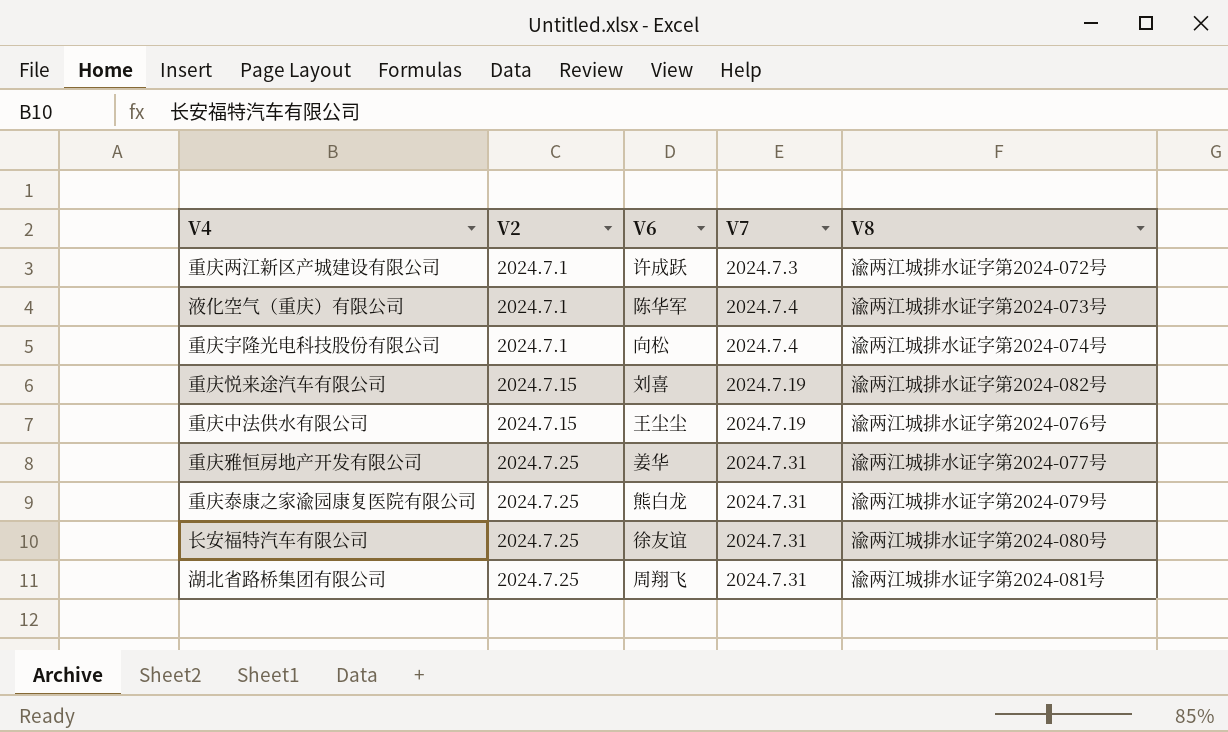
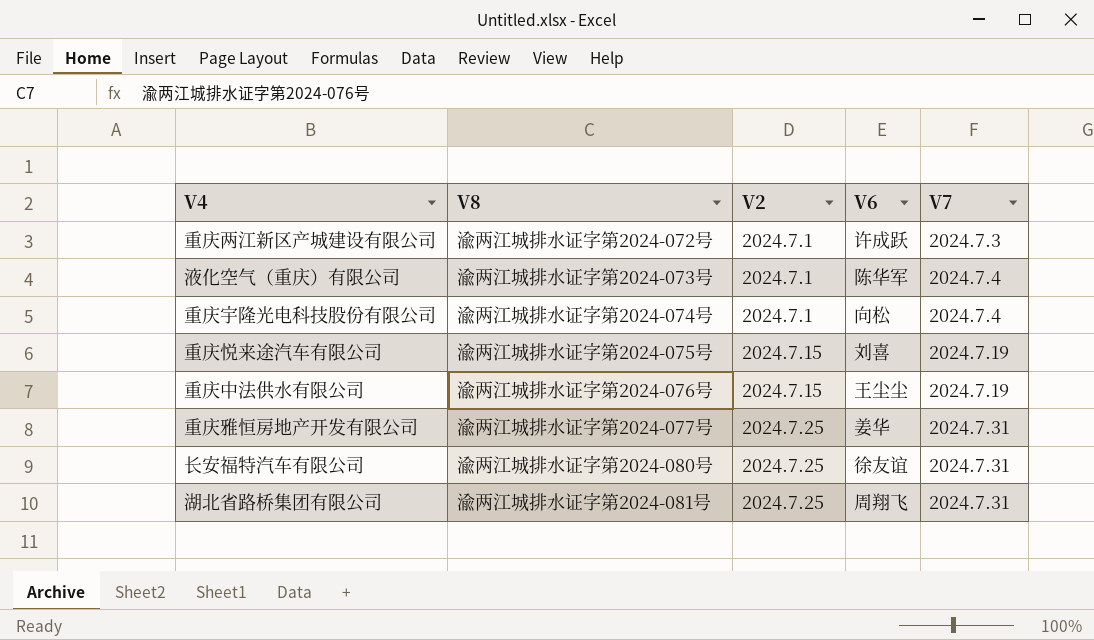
column V8 | position: 5 -> 2
row 重庆泰康之家渝园康复医院有限公司: 2024.7.25 | 熊白龙 | 2024.7.31 | 渝两江城排水证字第2024-079号 -> none
重庆悦来途汽车有限公司 | V8: 渝两江城排水证字第2024-082号 -> 渝两江城排水证字第2024-075号

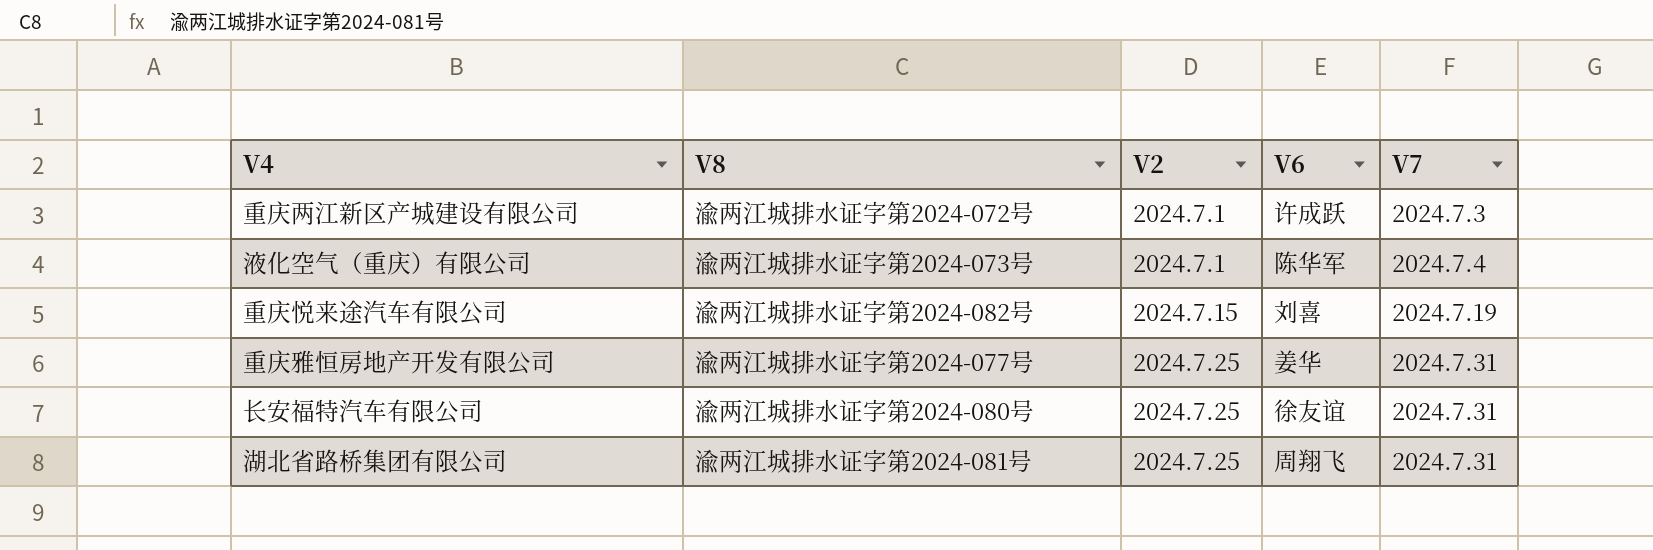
row 重庆宇隆光电科技股份有限公司: 渝两江城排水证字第2024-074号 | 2024.7.1 | 向松 | 2024.7.4 -> none
row 重庆中法供水有限公司: 渝两江城排水证字第2024-076号 | 2024.7.15 | 王尘尘 | 2024.7.19 -> none
重庆悦来途汽车有限公司 | V8: 渝两江城排水证字第2024-075号 -> 渝两江城排水证字第2024-082号

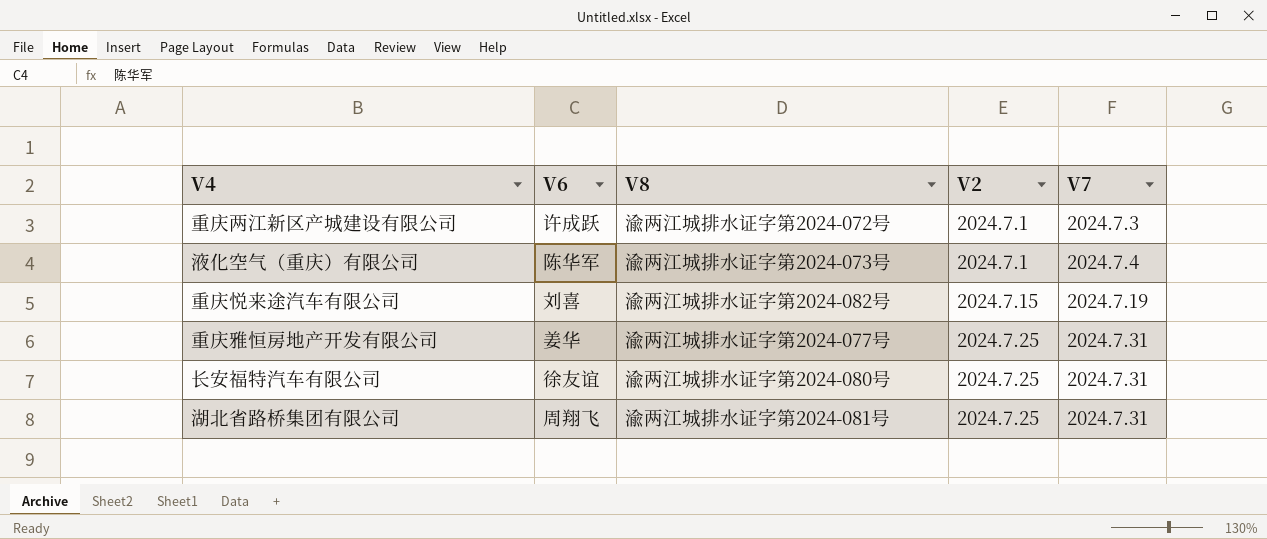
column V6 | position: 4 -> 2

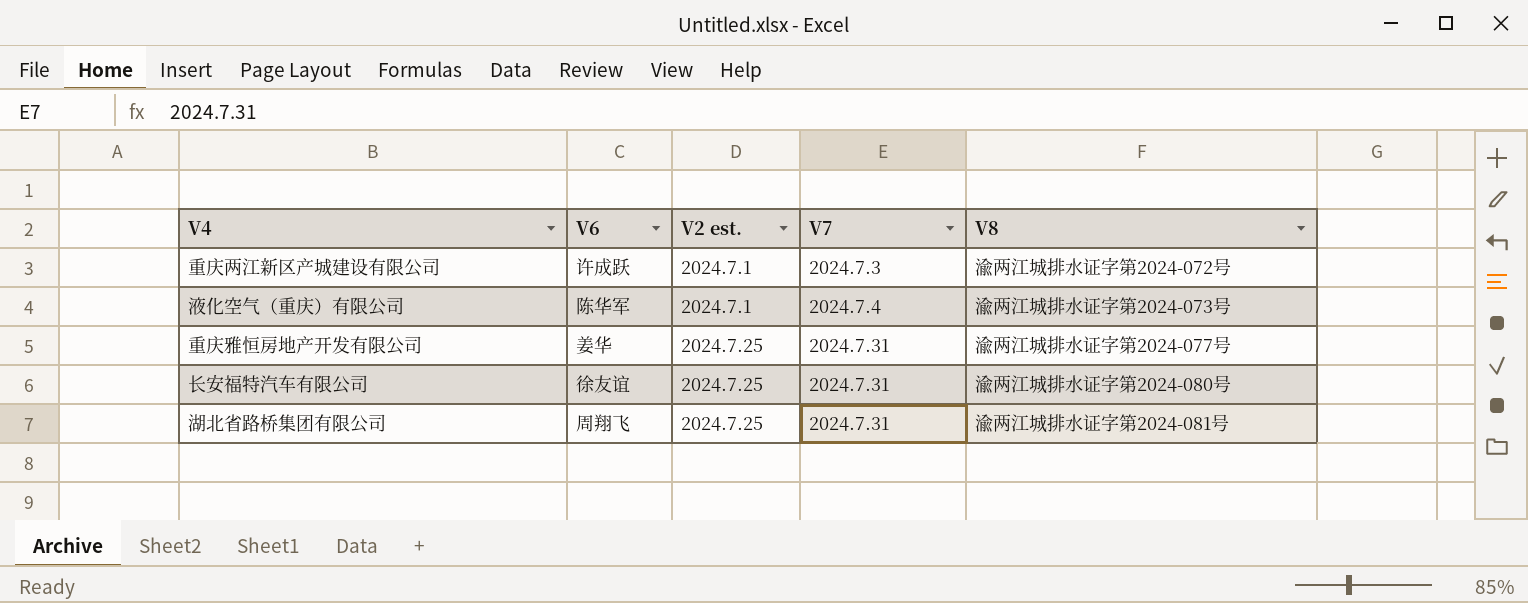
column name: V2 -> V2 est.
column V8 | position: 3 -> 5
row 重庆悦来途汽车有限公司: 刘喜 | 渝两江城排水证字第2024-082号 | 2024.7.15 | 2024.7.19 -> none

